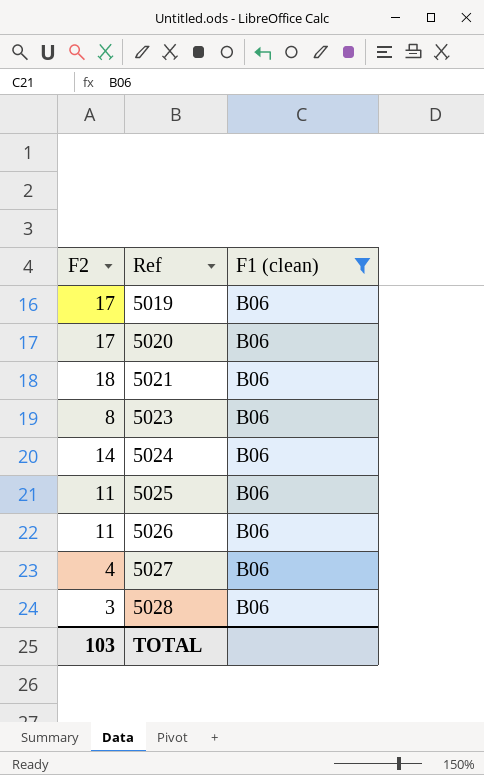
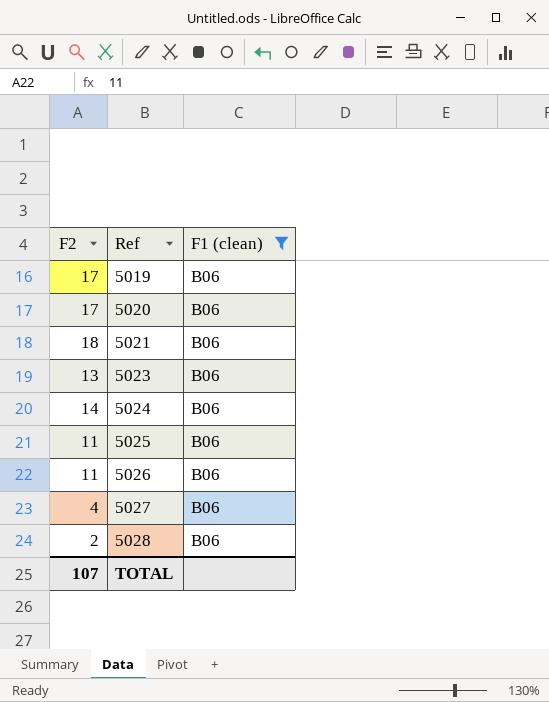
5023 | F2: 8 -> 13
5028 | F2: 3 -> 2
TOTAL | F2: 103 -> 107

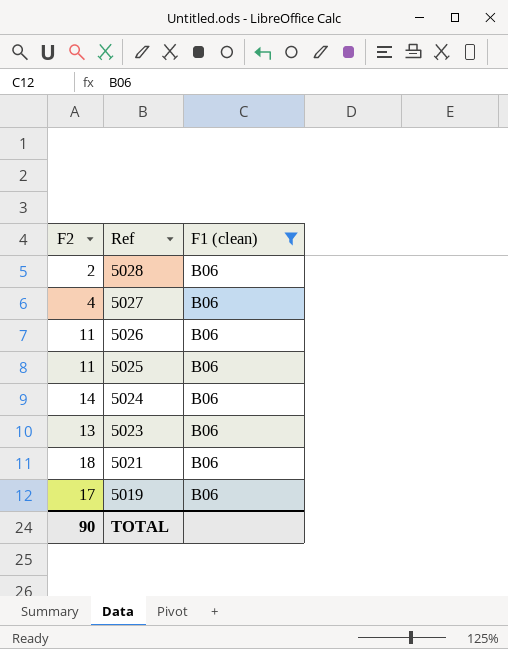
row order: Ref ascending -> Ref descending
row 5020: 17 | B06 -> none
TOTAL | F2: 107 -> 90

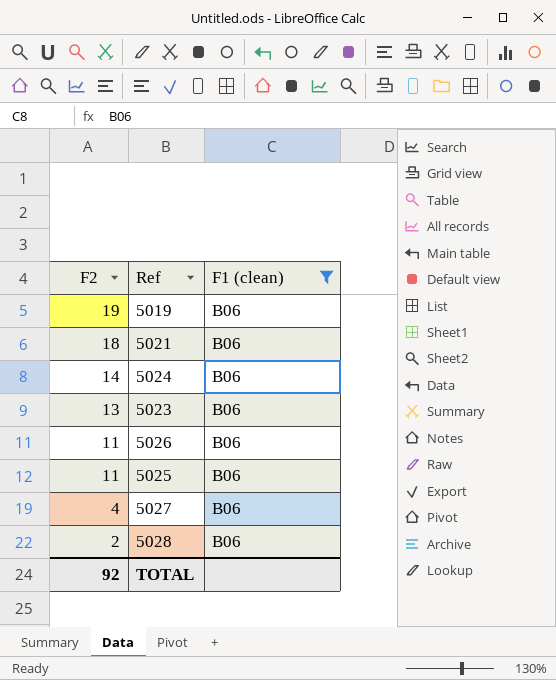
row order: Ref descending -> F2 descending
5019 | F2: 17 -> 19
TOTAL | F2: 90 -> 92

